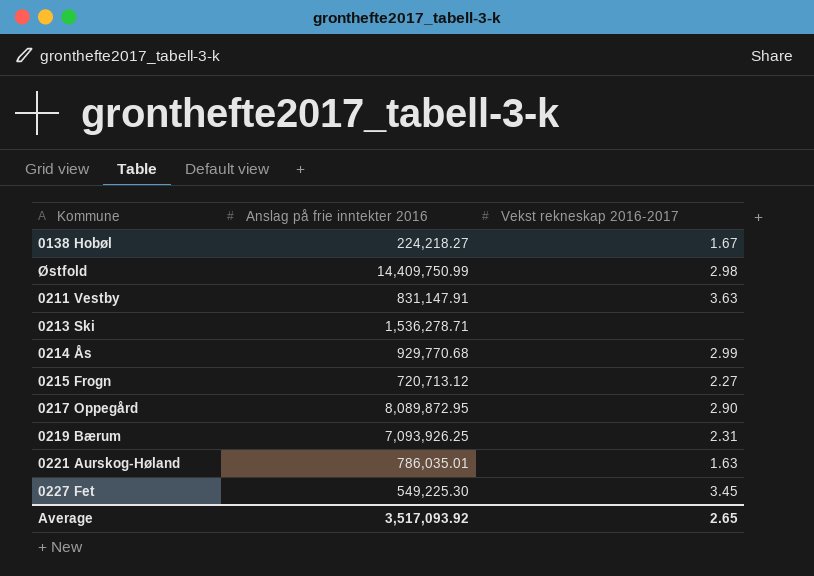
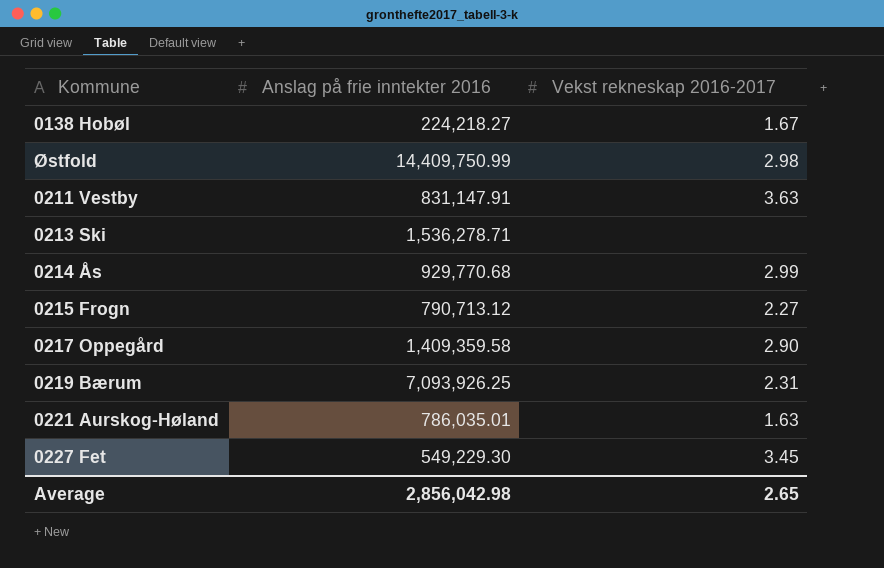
0215 Frogn | Anslag på frie inntekter 2016: 720,713.12 -> 790,713.12
0217 Oppegård | Anslag på frie inntekter 2016: 8,089,872.95 -> 1,409,359.58
0227 Fet | Anslag på frie inntekter 2016: 549,225.30 -> 549,229.30
Average | Anslag på frie inntekter 2016: 3,517,093.92 -> 2,856,042.98

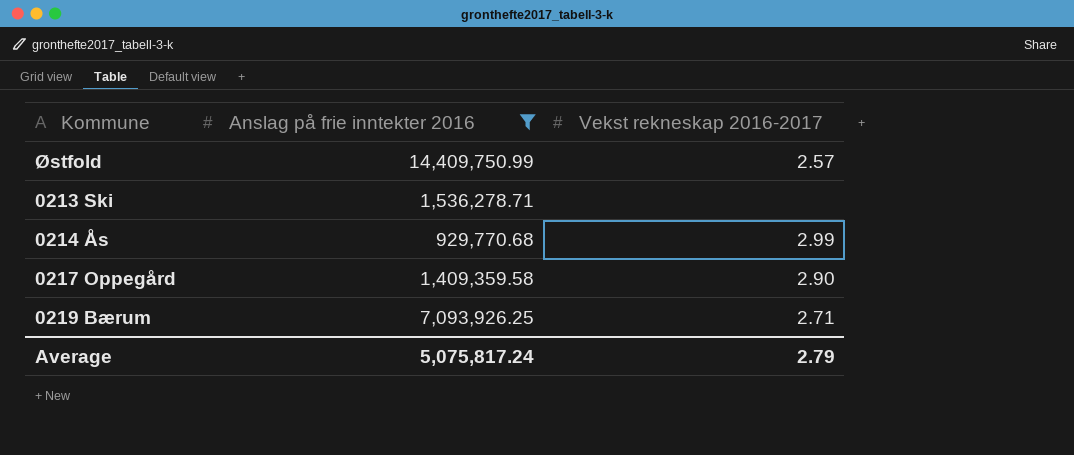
filter: none -> Anslag på frie inntekter 2016 >= 929,770.68
Østfold | Vekst rekneskap 2016-2017: 2.98 -> 2.57
0219 Bærum | Vekst rekneskap 2016-2017: 2.31 -> 2.71
Average | Anslag på frie inntekter 2016: 2,856,042.98 -> 5,075,817.24
Average | Vekst rekneskap 2016-2017: 2.65 -> 2.79

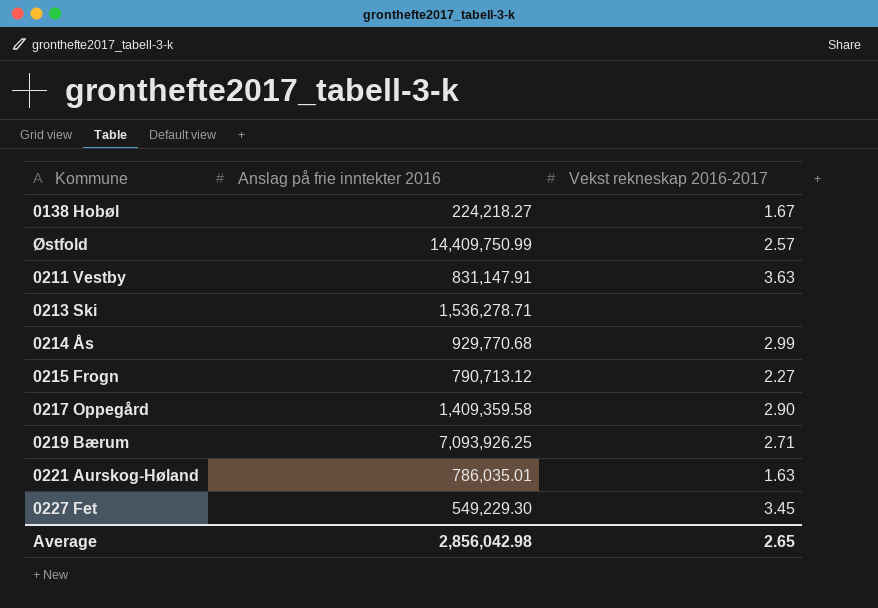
filter: Anslag på frie inntekter 2016 >= 929,770.68 -> none
Average | Anslag på frie inntekter 2016: 5,075,817.24 -> 2,856,042.98
Average | Vekst rekneskap 2016-2017: 2.79 -> 2.65

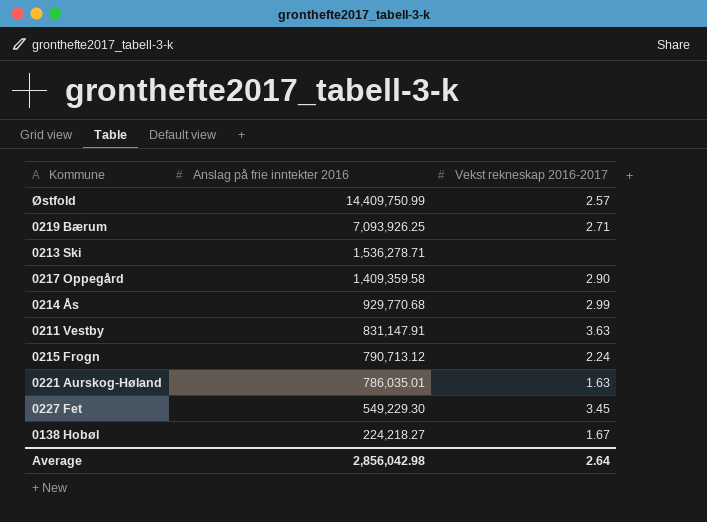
row order: none -> Anslag på frie inntekter 2016 descending
0215 Frogn | Vekst rekneskap 2016-2017: 2.27 -> 2.24
Average | Vekst rekneskap 2016-2017: 2.65 -> 2.64

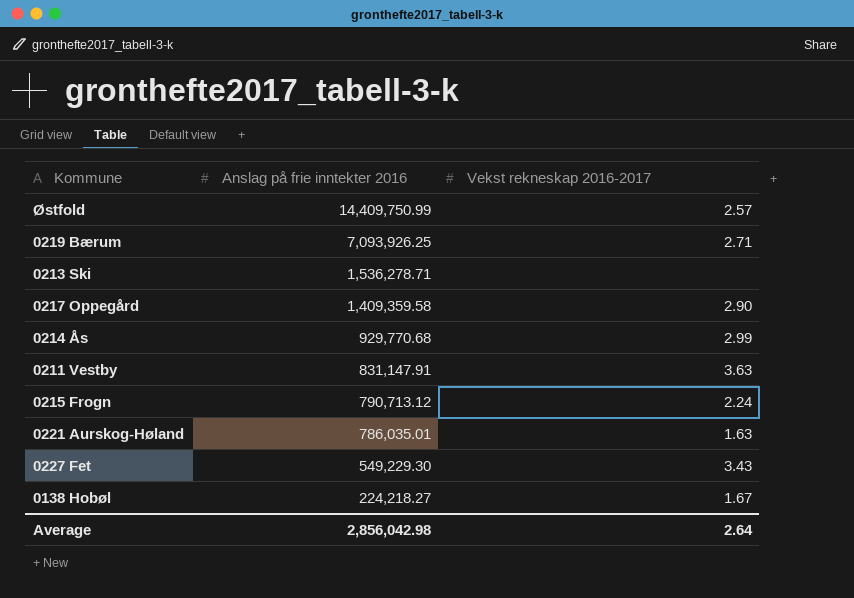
0227 Fet | Vekst rekneskap 2016-2017: 3.45 -> 3.43

